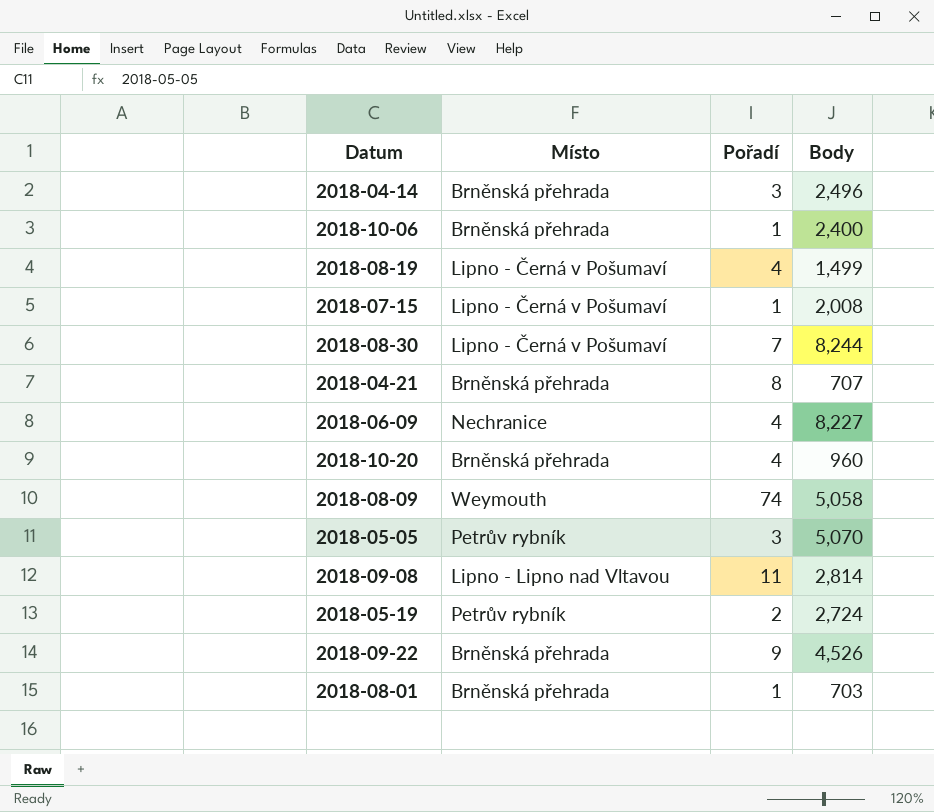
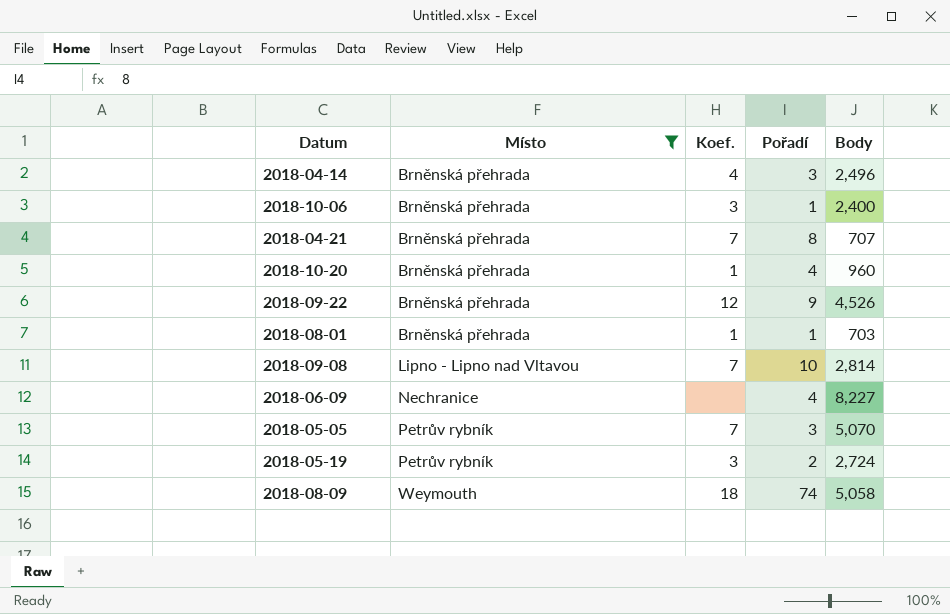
filter: none -> Místo != Lipno - Černá v Pošumaví
row order: none -> Místo ascending
column Koef. | position: none -> 3
2018-09-08 | Pořadí: 11 -> 10

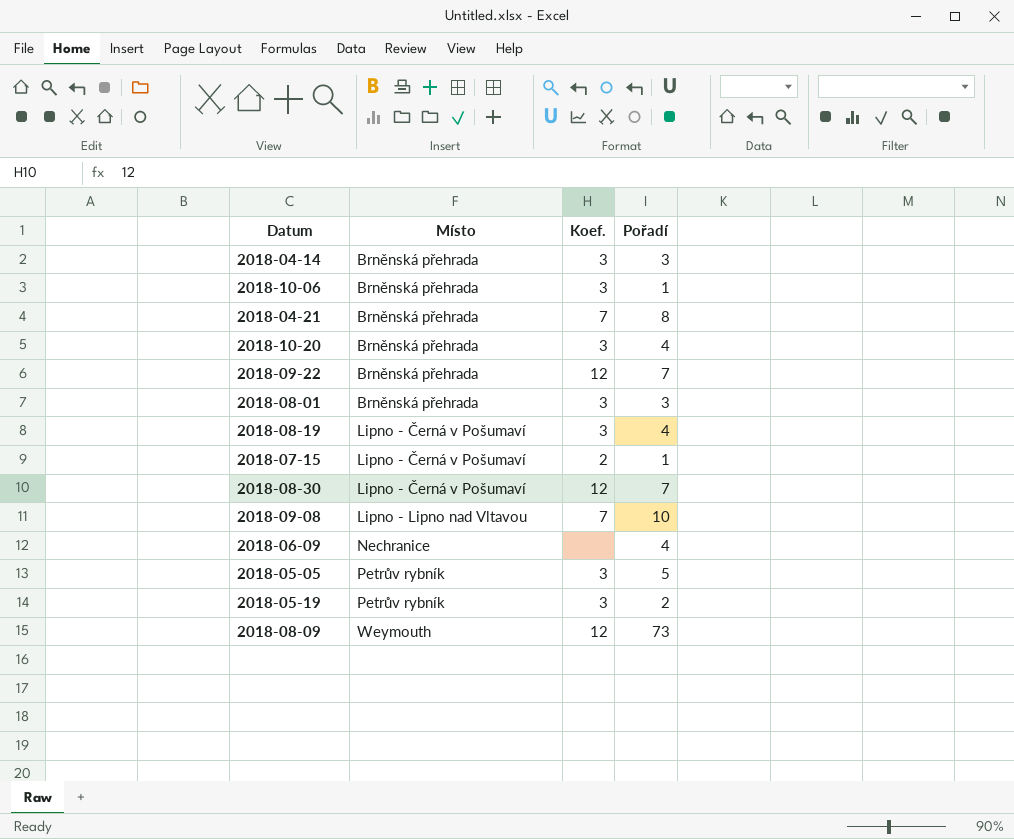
filter: Místo != Lipno - Černá v Pošumaví -> none
column Body | position: 5 -> none
2018-04-14 | Koef.: 4 -> 3
2018-10-20 | Koef.: 1 -> 3
2018-09-22 | Pořadí: 9 -> 7
2018-08-01 | Koef.: 1 -> 3
2018-08-01 | Pořadí: 1 -> 3
2018-05-05 | Koef.: 7 -> 3
2018-05-05 | Pořadí: 3 -> 5
2018-08-09 | Koef.: 18 -> 12
2018-08-09 | Pořadí: 74 -> 73

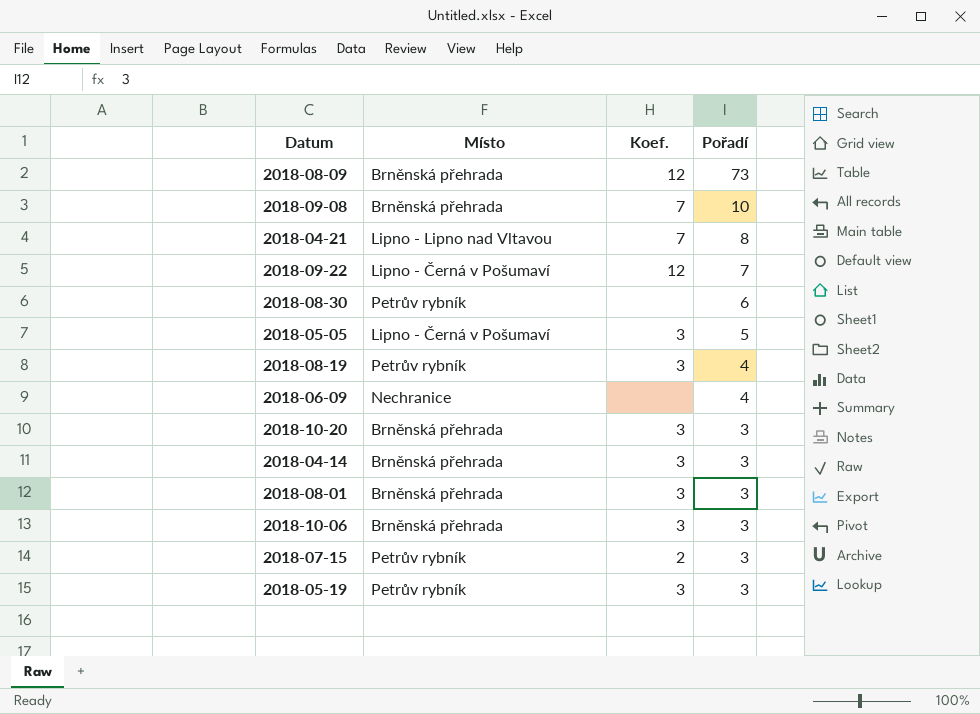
row order: Místo ascending -> Pořadí descending
2018-08-09 | Místo: Weymouth -> Brněnská přehrada
2018-09-08 | Místo: Lipno - Lipno nad Vltavou -> Brněnská přehrada
2018-04-21 | Místo: Brněnská přehrada -> Lipno - Lipno nad Vltavou
2018-09-22 | Místo: Brněnská přehrada -> Lipno - Černá v Pošumaví
2018-08-30 | Místo: Lipno - Černá v Pošumaví -> Petrův rybník
2018-08-30 | Koef.: 12 -> none
2018-08-30 | Pořadí: 7 -> 6
2018-05-05 | Místo: Petrův rybník -> Lipno - Černá v Pošumaví
2018-08-19 | Místo: Lipno - Černá v Pošumaví -> Petrův rybník
2018-10-20 | Pořadí: 4 -> 3
2018-10-06 | Pořadí: 1 -> 3
2018-07-15 | Místo: Lipno - Černá v Pošumaví -> Petrův rybník
2018-07-15 | Pořadí: 1 -> 3
2018-05-19 | Pořadí: 2 -> 3

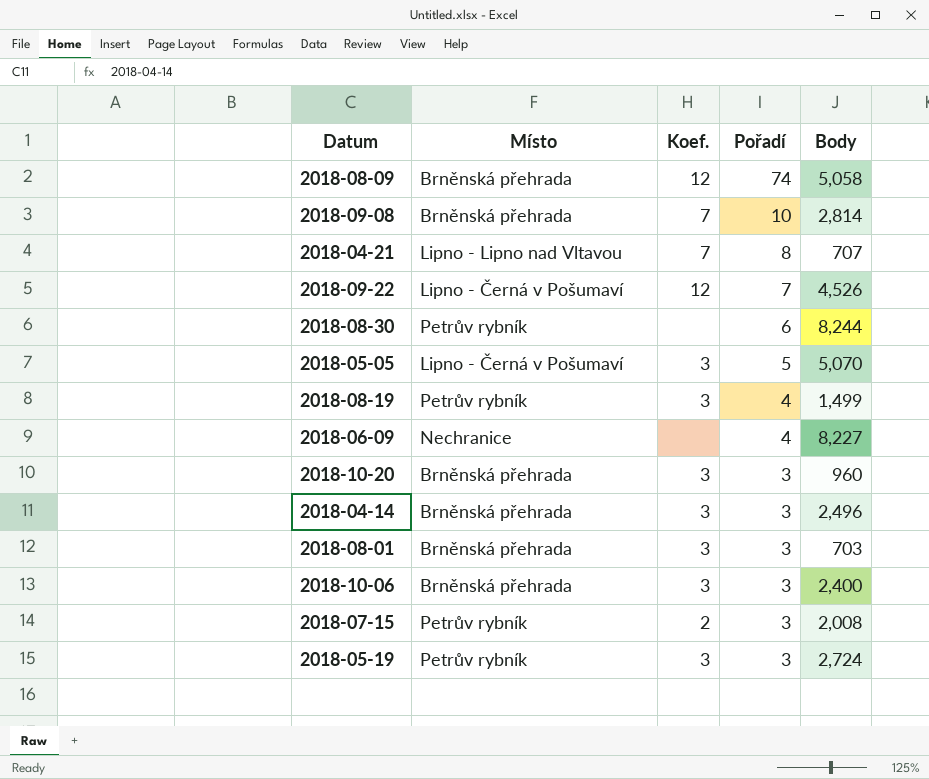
column Body | position: none -> 5
2018-08-09 | Pořadí: 73 -> 74

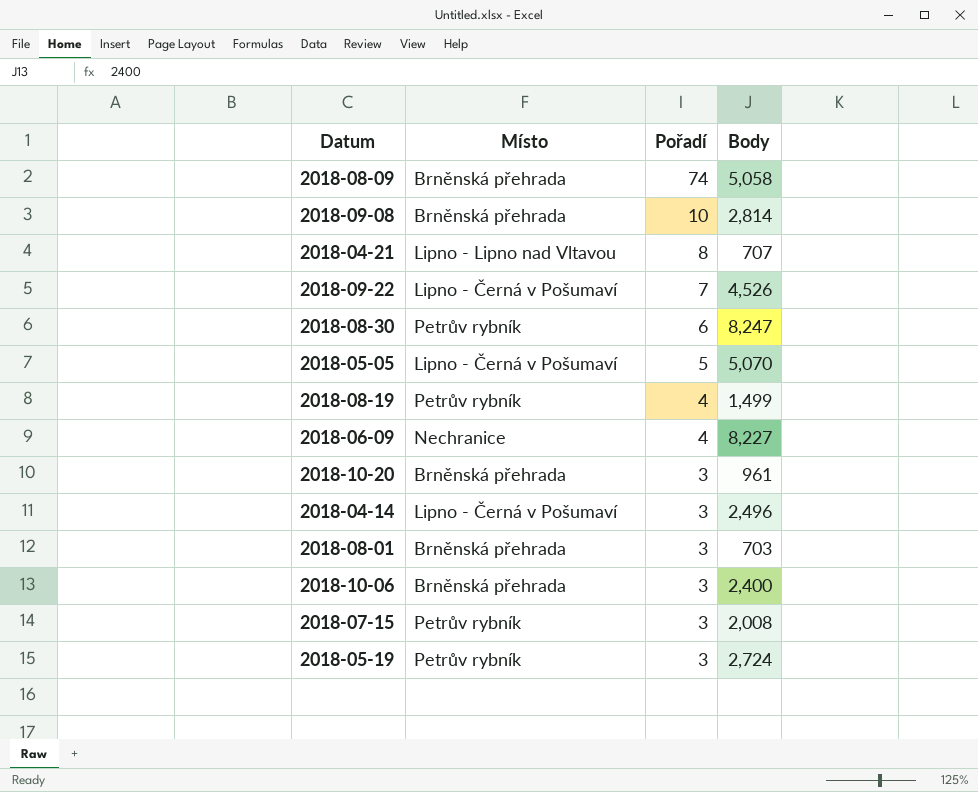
column Koef. | position: 3 -> none
2018-08-30 | Body: 8,244 -> 8,247
2018-10-20 | Body: 960 -> 961
2018-04-14 | Místo: Brněnská přehrada -> Lipno - Černá v Pošumaví

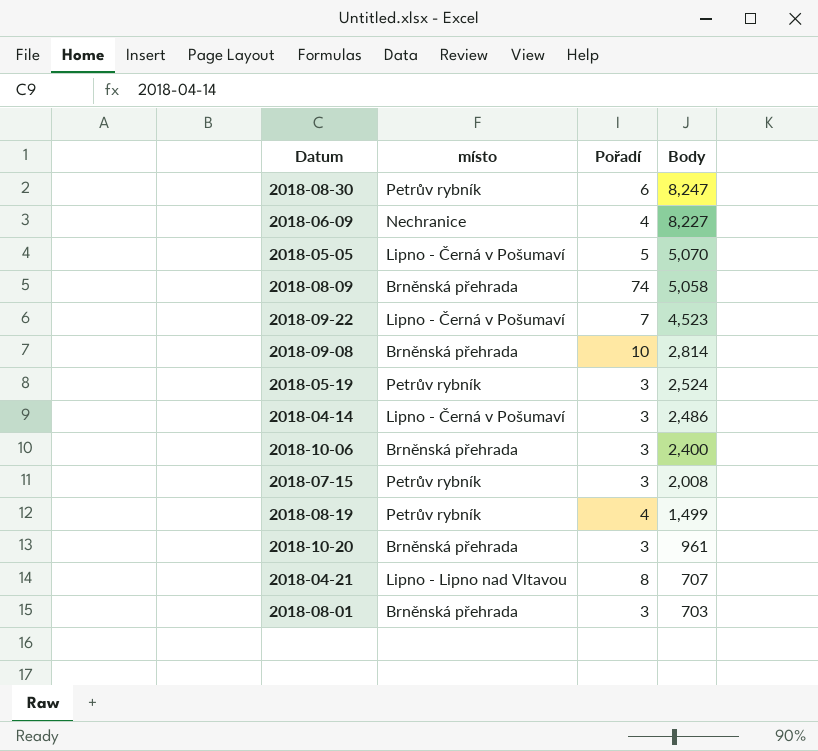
row order: Pořadí descending -> Body descending
column name: Místo -> místo
2018-09-22 | Body: 4,526 -> 4,523
2018-05-19 | Body: 2,724 -> 2,524
2018-04-14 | Body: 2,496 -> 2,486

